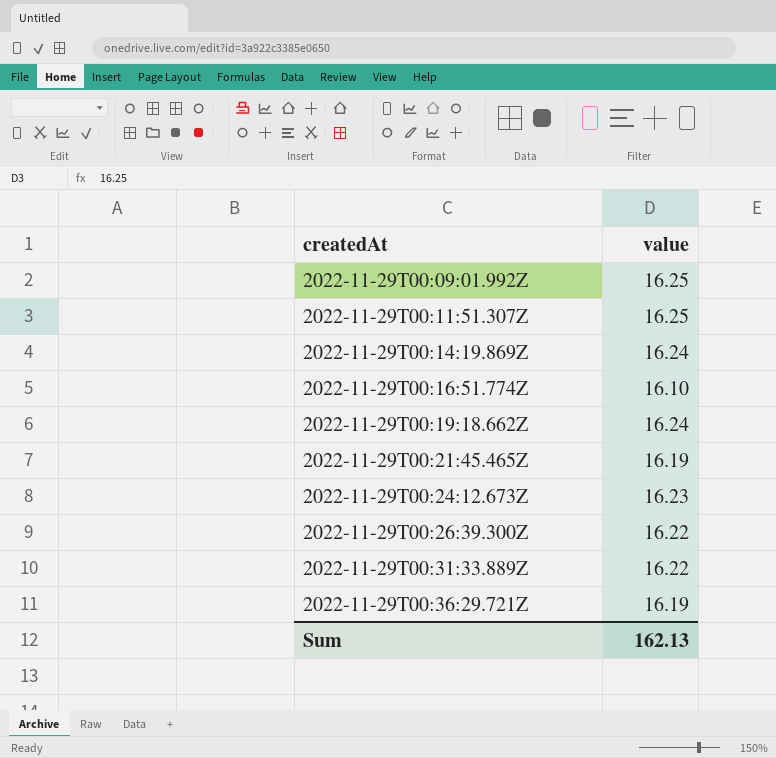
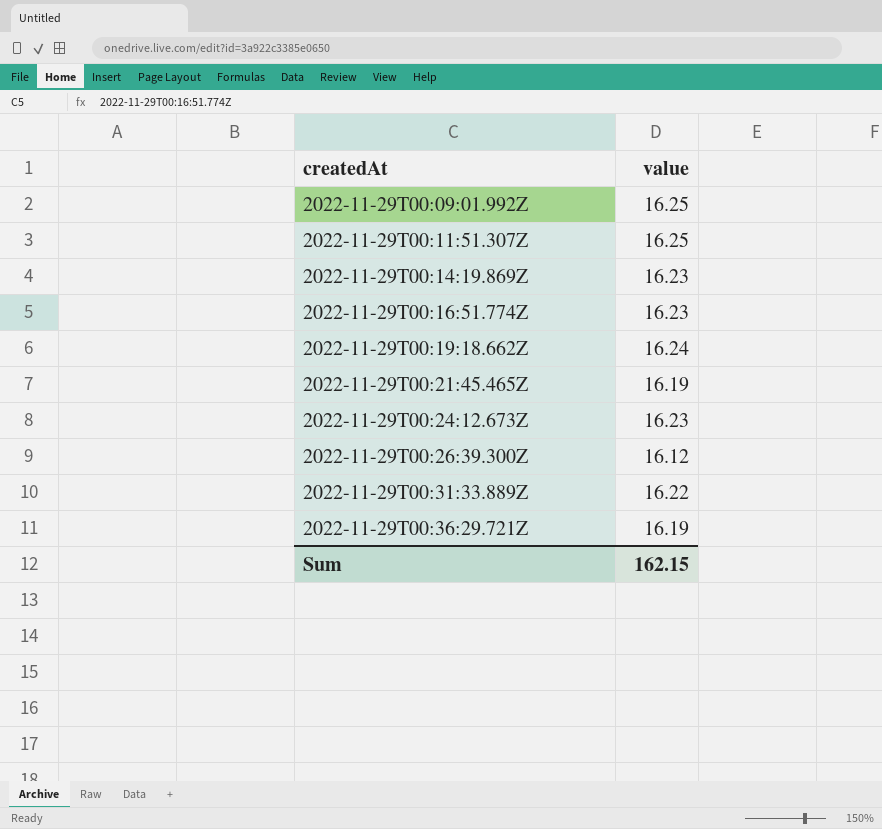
2022-11-29T00:14:19.869Z | value: 16.24 -> 16.23
2022-11-29T00:16:51.774Z | value: 16.10 -> 16.23
2022-11-29T00:26:39.300Z | value: 16.22 -> 16.12
Sum | value: 162.13 -> 162.15

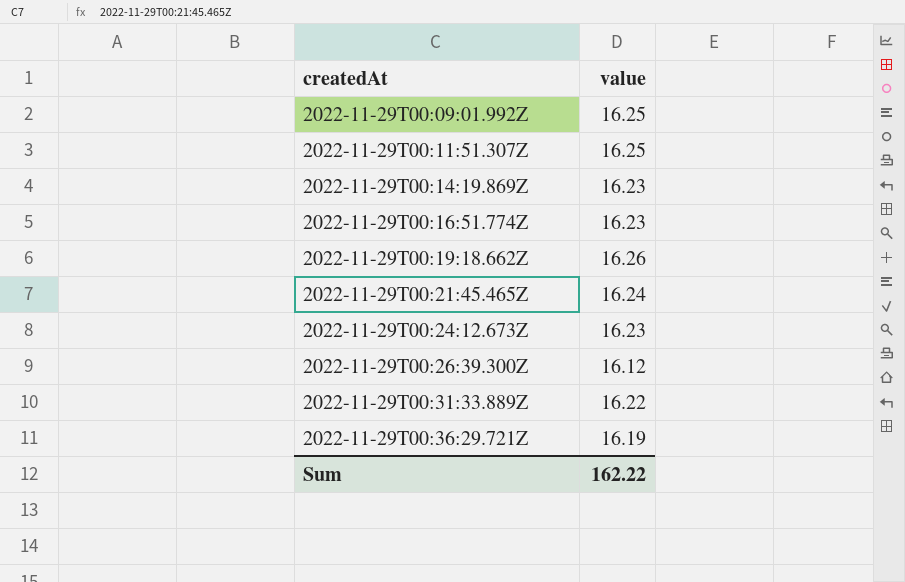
2022-11-29T00:19:18.662Z | value: 16.24 -> 16.26
2022-11-29T00:21:45.465Z | value: 16.19 -> 16.24
Sum | value: 162.15 -> 162.22

